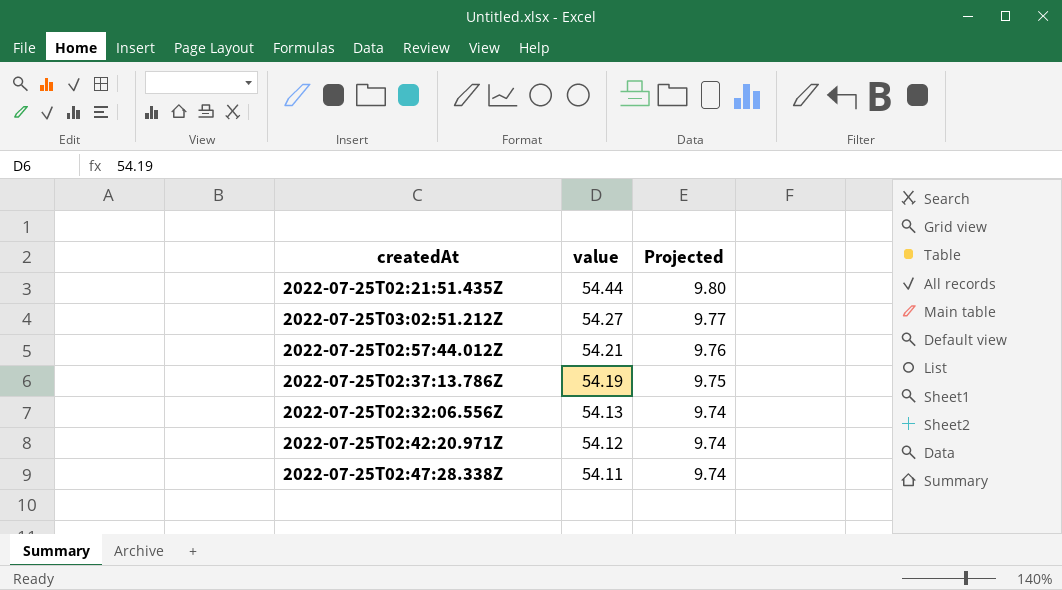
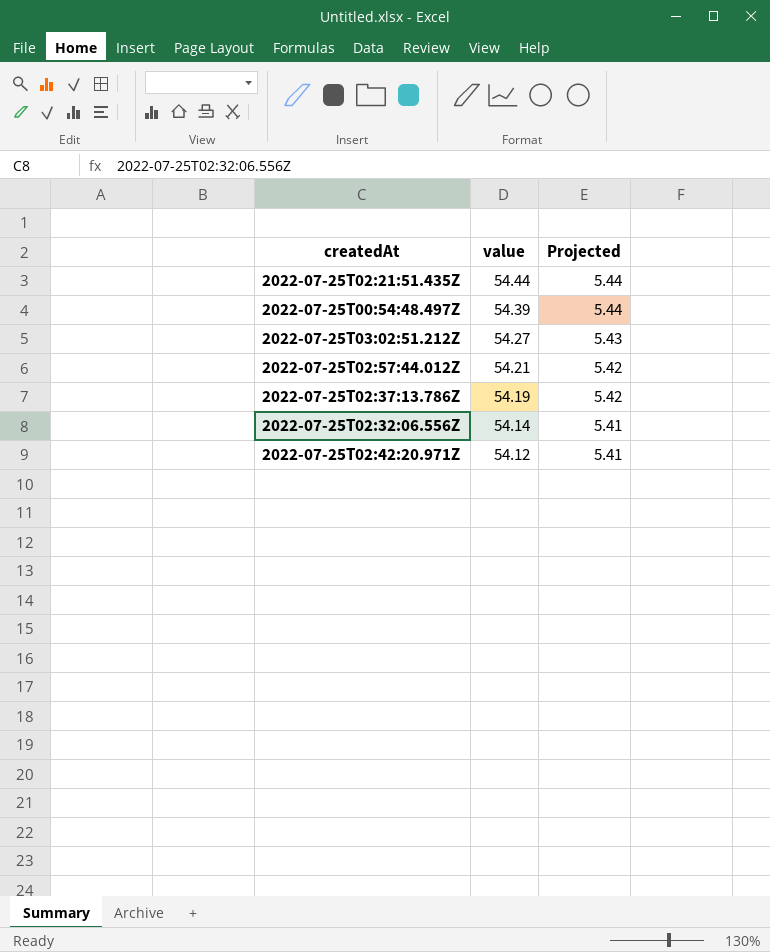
column Projected | formula: [value] * 0.18 -> [value] * 0.1
row 2022-07-25T02:47:28.338Z: 54.11 | 9.74 -> none
row 2022-07-25T00:54:48.497Z: none -> 54.39 | 5.44
2022-07-25T02:32:06.556Z | value: 54.13 -> 54.14

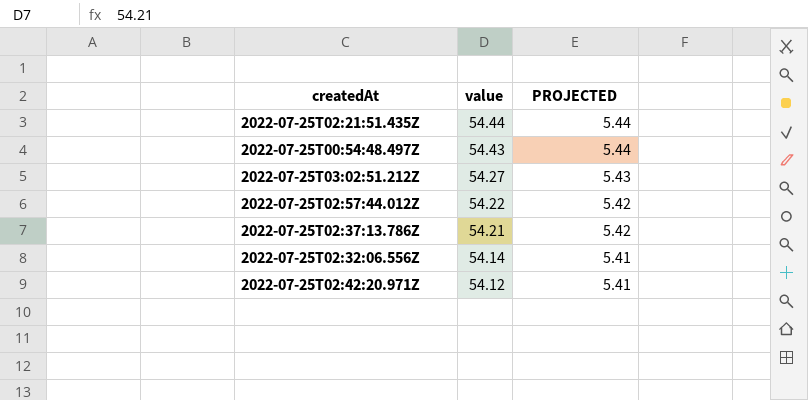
column name: Projected -> PROJECTED
2022-07-25T00:54:48.497Z | value: 54.39 -> 54.43
2022-07-25T02:57:44.012Z | value: 54.21 -> 54.22
2022-07-25T02:37:13.786Z | value: 54.19 -> 54.21

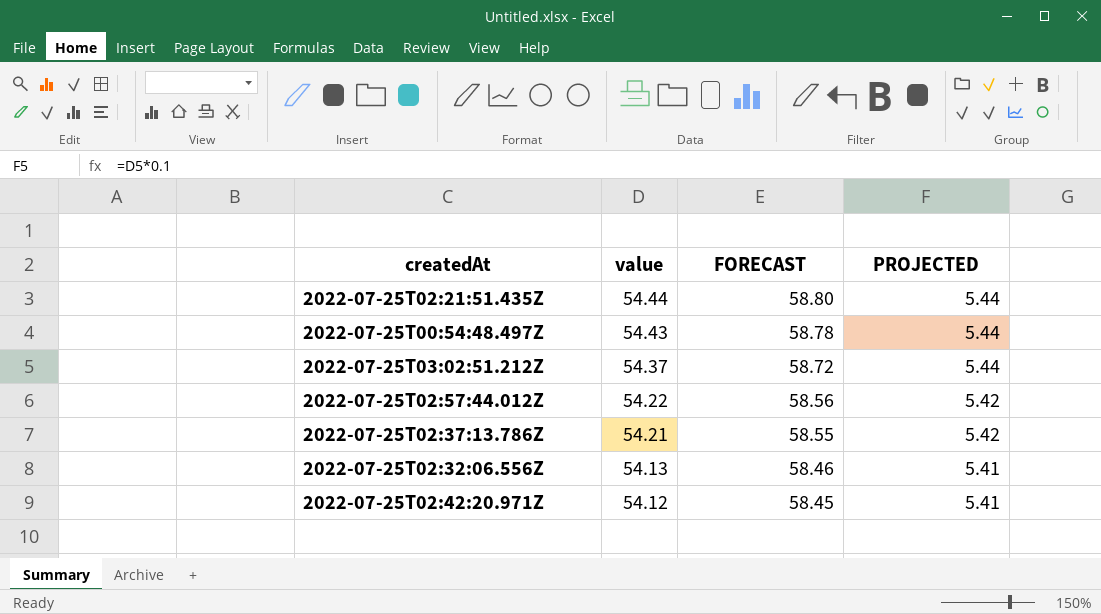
column FORECAST | formula: none -> [value] * 1.08
2022-07-25T03:02:51.212Z | value: 54.27 -> 54.37
2022-07-25T03:02:51.212Z | PROJECTED: 5.43 -> 5.44
2022-07-25T02:32:06.556Z | value: 54.14 -> 54.13

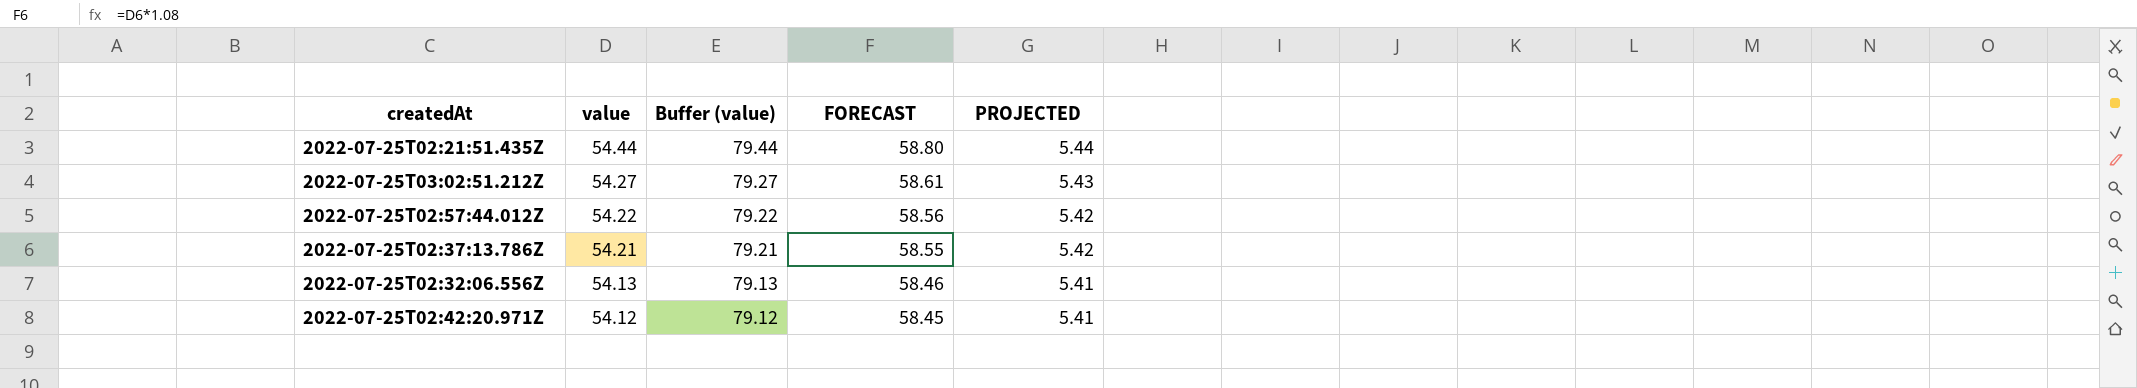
column Buffer (value) | formula: none -> [value] + 25
row 2022-07-25T00:54:48.497Z: 54.43 | 58.78 | 5.44 -> none
2022-07-25T03:02:51.212Z | value: 54.37 -> 54.27
2022-07-25T03:02:51.212Z | FORECAST: 58.72 -> 58.61
2022-07-25T03:02:51.212Z | PROJECTED: 5.44 -> 5.43

